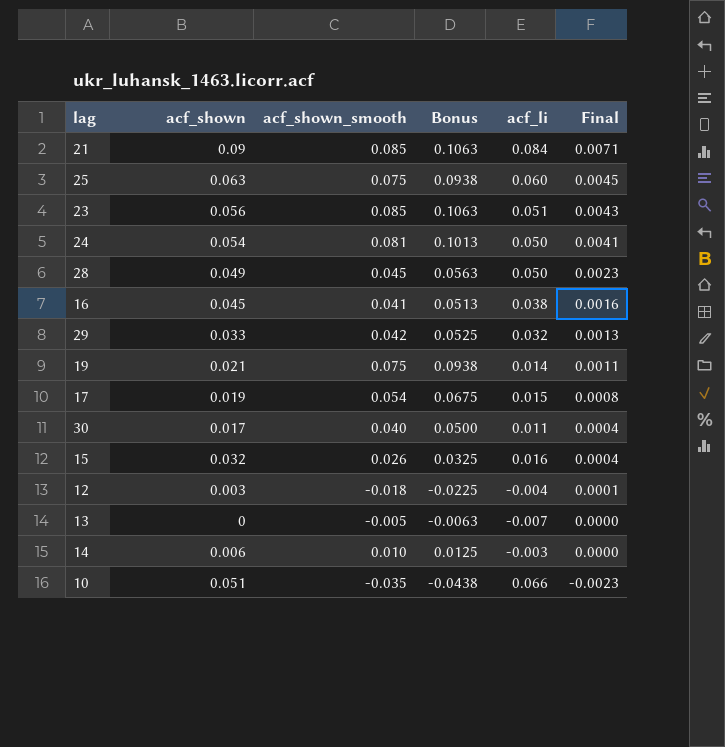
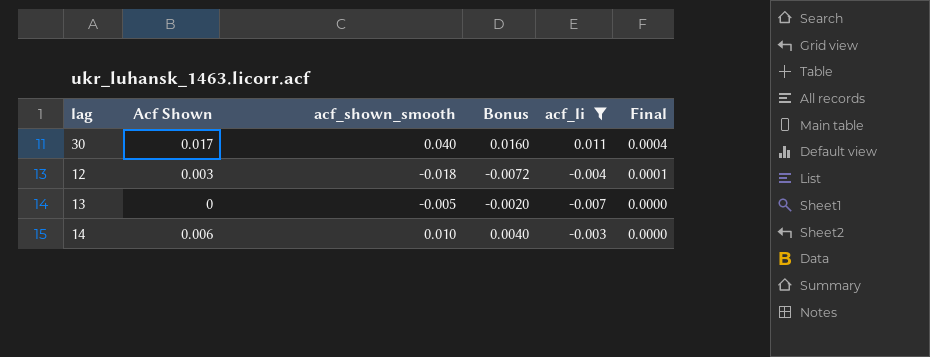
filter: none -> acf_li <= 0.011
column name: acf_shown -> Acf Shown
column Bonus | formula: [acf_shown_smooth] * 1.25 -> [acf_shown_smooth] * 0.4

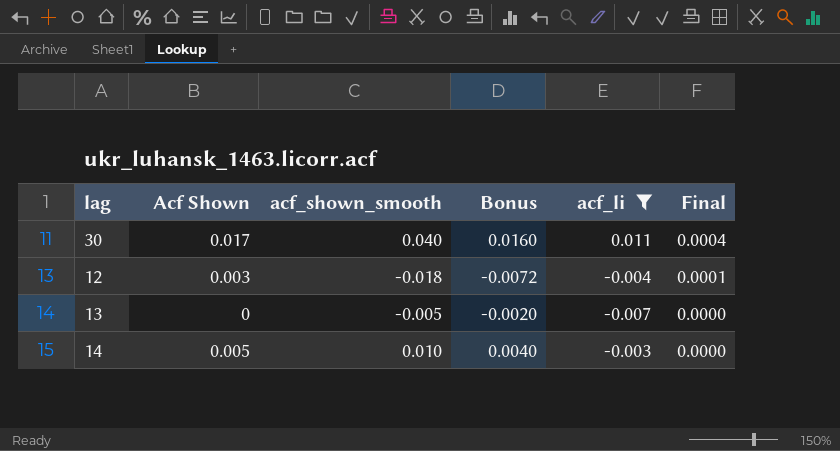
14 | Acf Shown: 0.006 -> 0.005

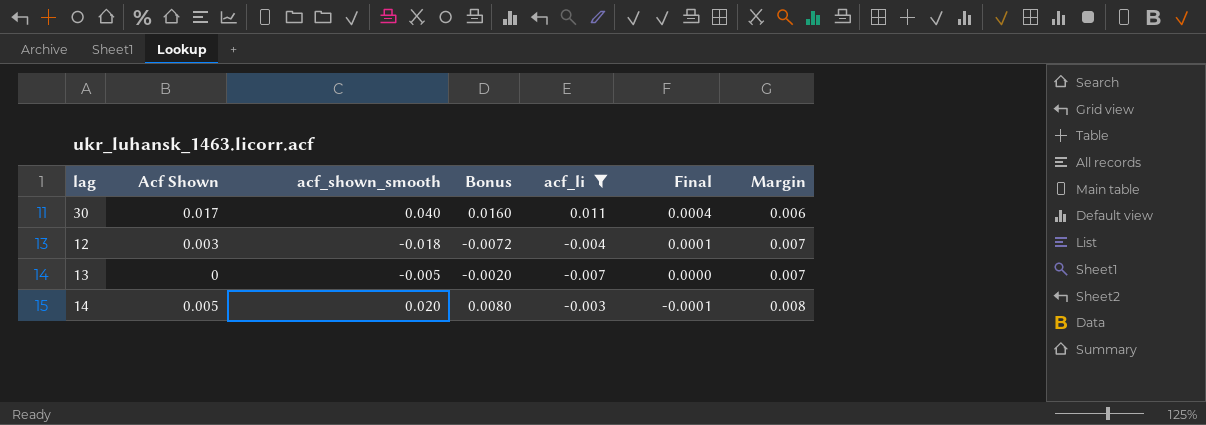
column Margin | formula: none -> [Acf Shown] - [acf_li]
14 | acf_shown_smooth: 0.010 -> 0.020
14 | Bonus: 0.0040 -> 0.0080
14 | Final: 0.0000 -> -0.0001

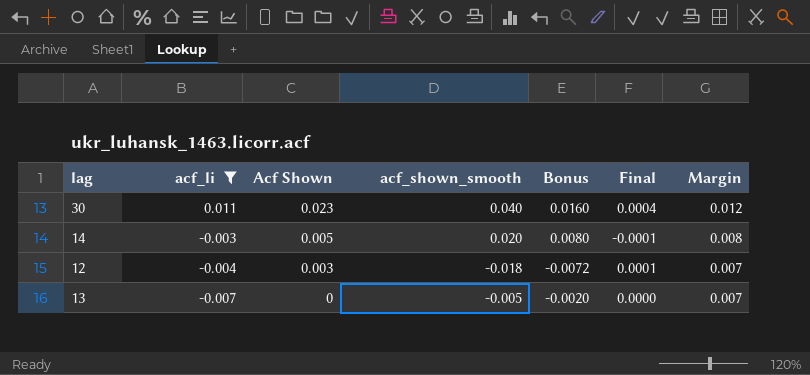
row order: Final descending -> acf_li descending
column acf_li | position: 5 -> 2
30 | Acf Shown: 0.017 -> 0.023
30 | Margin: 0.006 -> 0.012

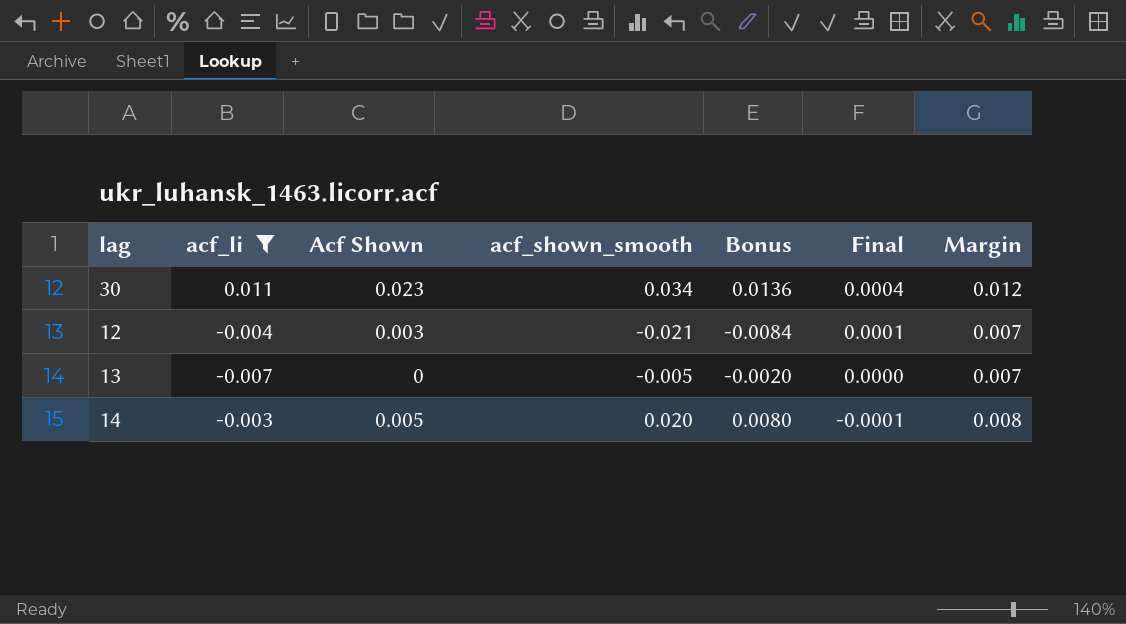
row order: acf_li descending -> Final descending
30 | acf_shown_smooth: 0.040 -> 0.034
30 | Bonus: 0.0160 -> 0.0136
12 | acf_shown_smooth: -0.018 -> -0.021
12 | Bonus: -0.0072 -> -0.0084

